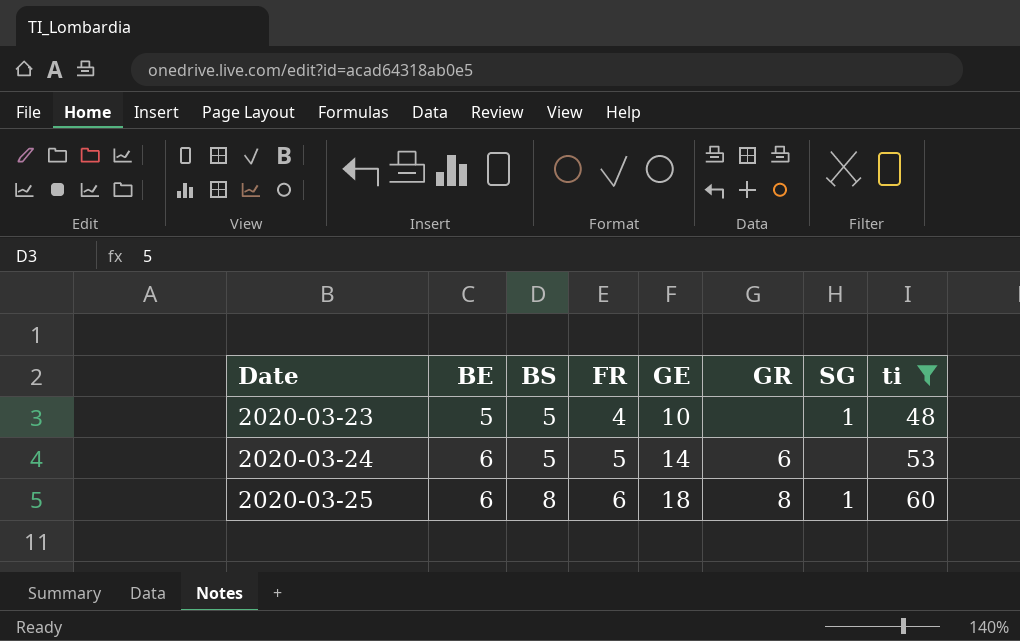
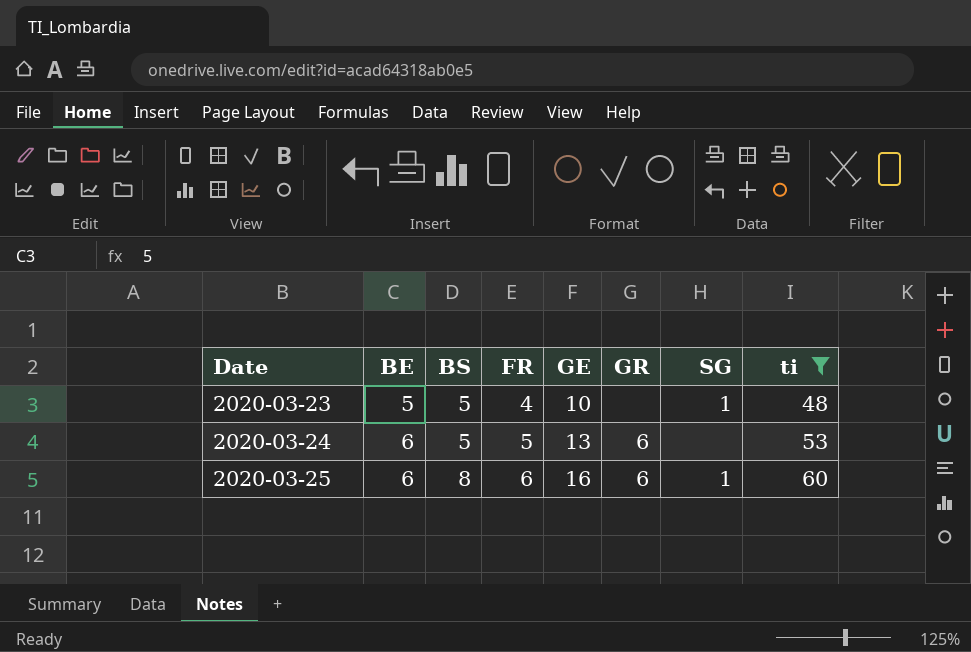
2020-03-24 | GE: 14 -> 13
2020-03-25 | GE: 18 -> 16
2020-03-25 | GR: 8 -> 6

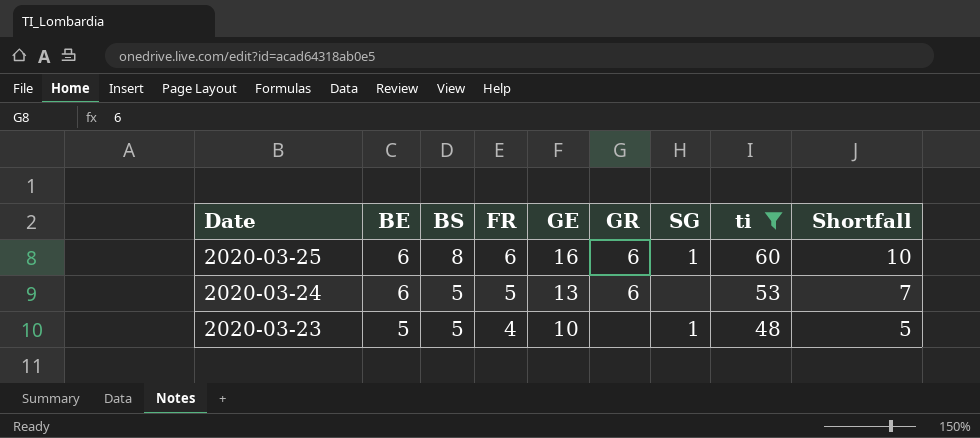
row order: Date ascending -> Date descending
column Shortfall | formula: none -> [GE] - [BE]

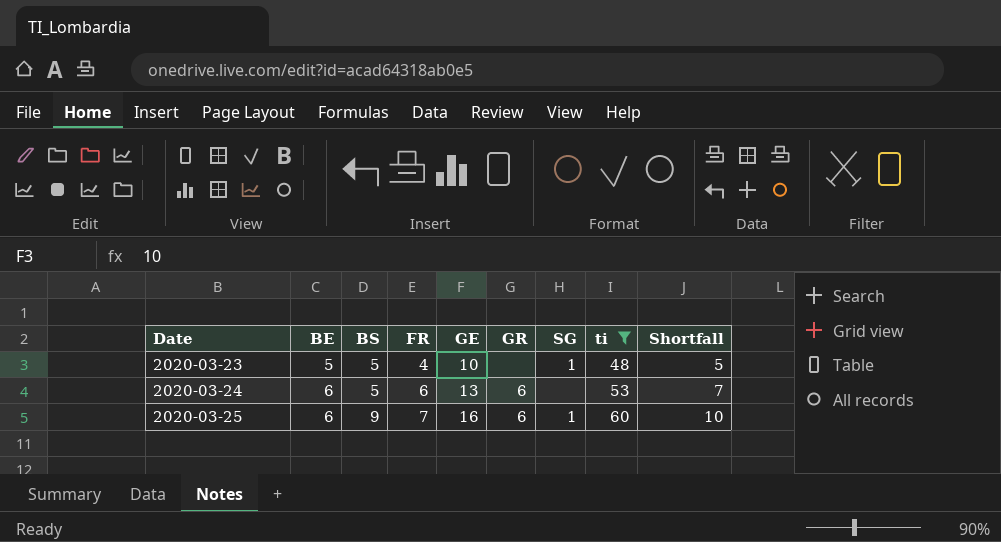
row order: Date descending -> Date ascending
2020-03-24 | FR: 5 -> 6
2020-03-25 | BS: 8 -> 9
2020-03-25 | FR: 6 -> 7

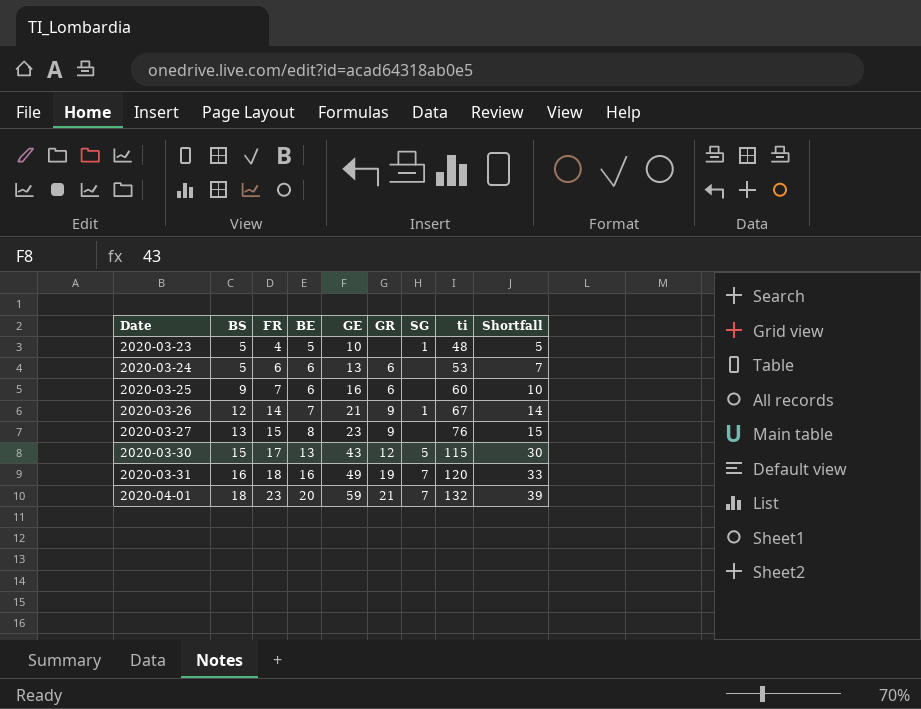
filter: ti <= 60 -> none
column BE | position: 2 -> 4
2020-03-25 | SG: 1 -> none

